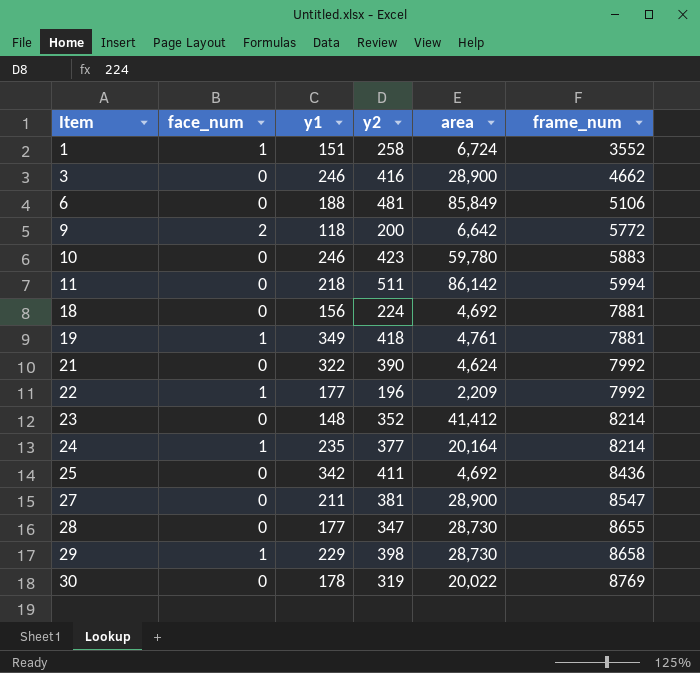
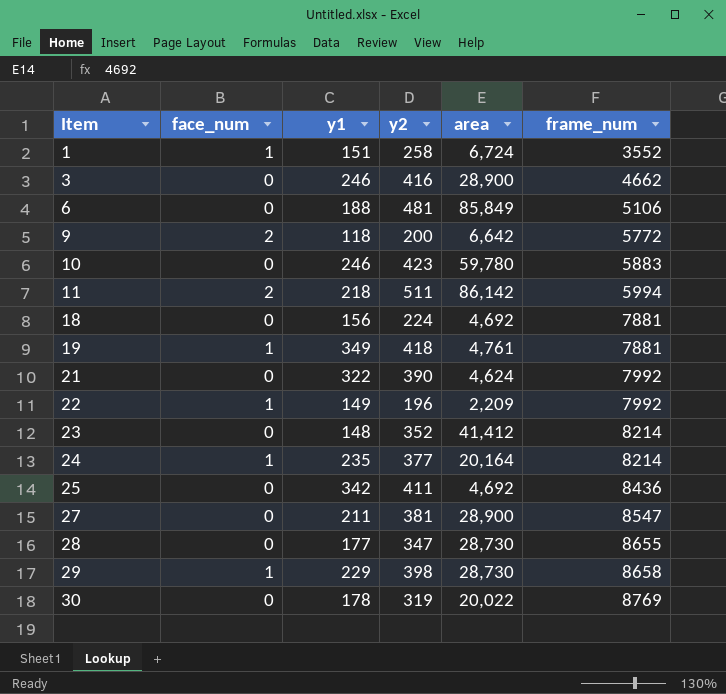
11 | face_num: 0 -> 2
22 | y1: 177 -> 149

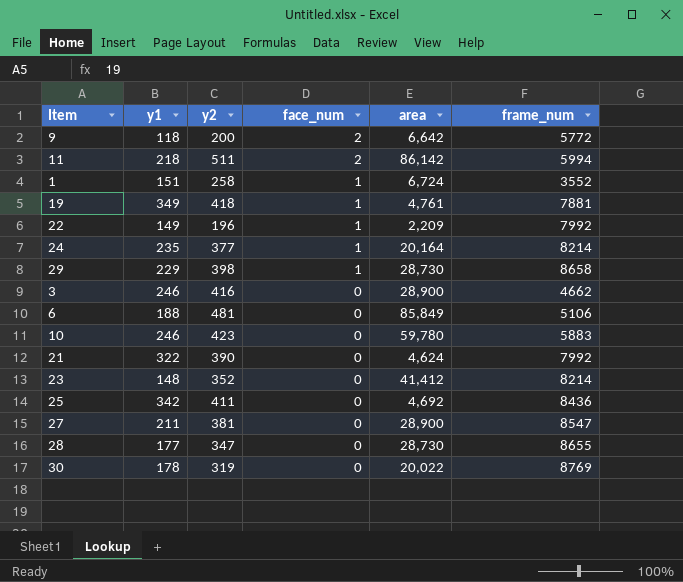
row order: Item ascending -> face_num descending
column face_num | position: 2 -> 4
row 18: 0 | 156 | 224 | 4,692 | 7881 -> none

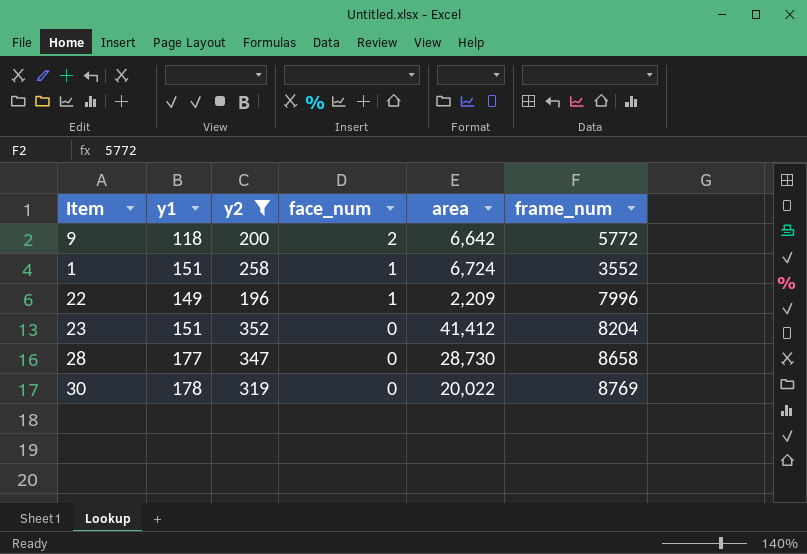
filter: none -> y2 <= 352
22 | frame_num: 7992 -> 7996
23 | y1: 148 -> 151
23 | frame_num: 8214 -> 8204
28 | frame_num: 8655 -> 8658

